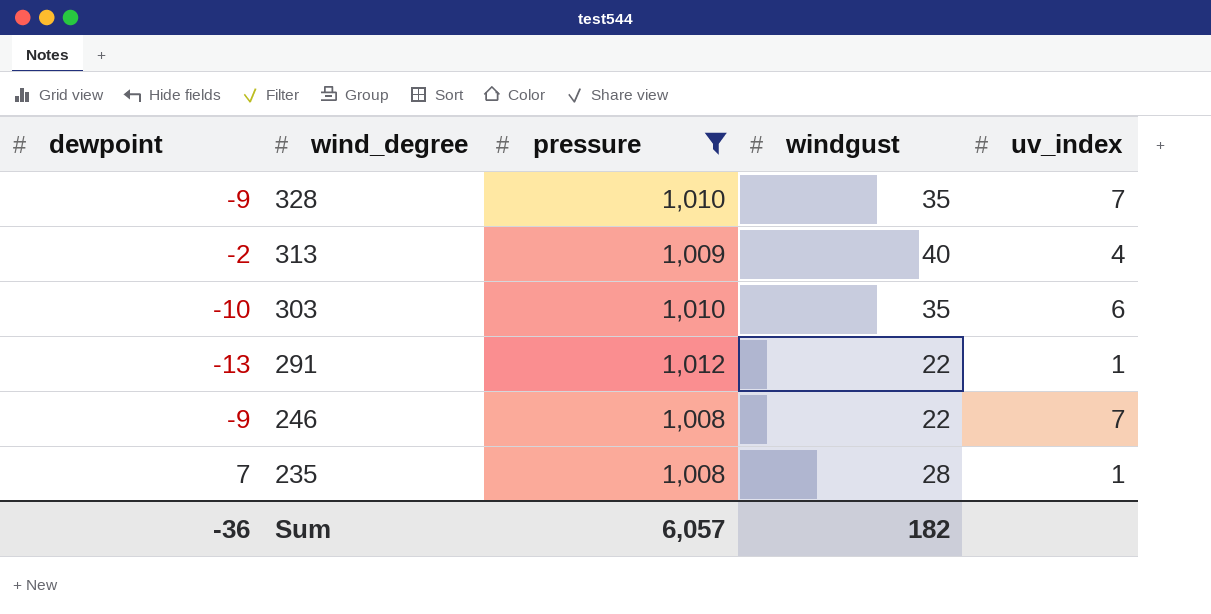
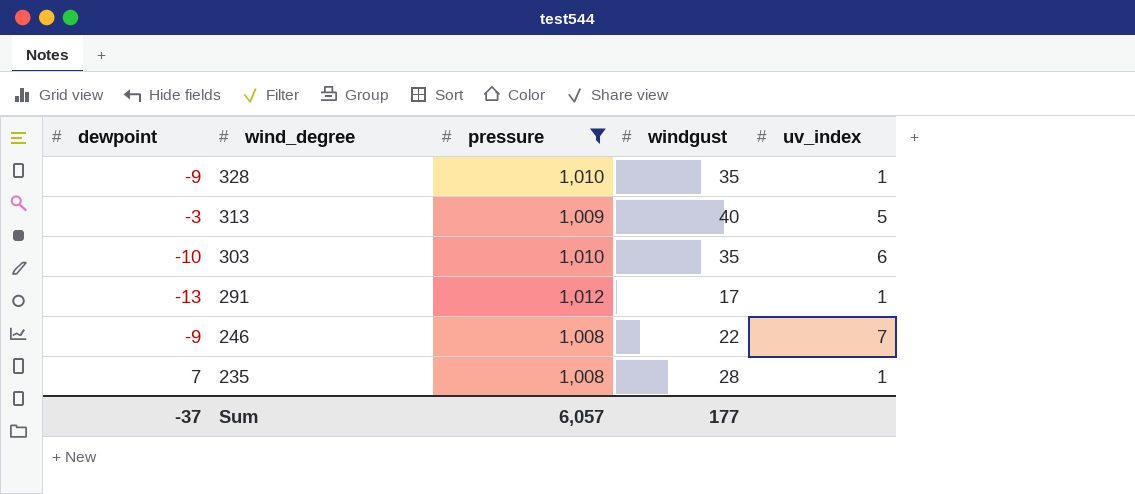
328 | uv_index: 7 -> 1
313 | dewpoint: -2 -> -3
313 | uv_index: 4 -> 5
291 | windgust: 22 -> 17
Sum | dewpoint: -36 -> -37
Sum | windgust: 182 -> 177

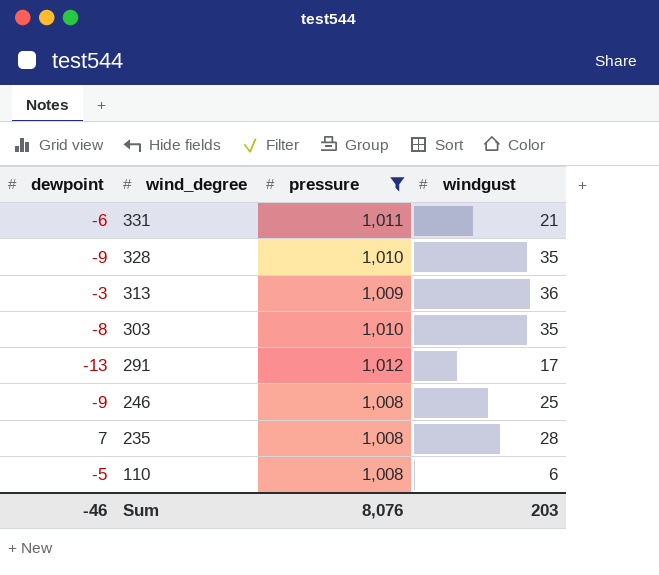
column uv_index | position: 5 -> none
row 331: none -> -6 | 1,011 | 21
313 | windgust: 40 -> 36
303 | dewpoint: -10 -> -8
246 | windgust: 22 -> 25
row 110: none -> -5 | 1,008 | 6
Sum | dewpoint: -37 -> -46
Sum | pressure: 6,057 -> 8,076
Sum | windgust: 177 -> 203

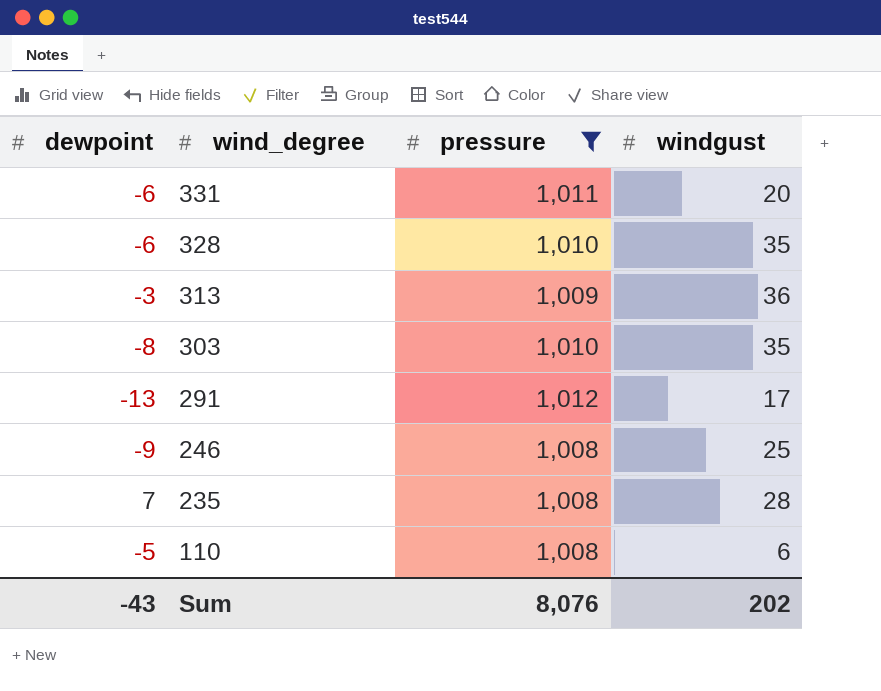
331 | windgust: 21 -> 20
328 | dewpoint: -9 -> -6
Sum | dewpoint: -46 -> -43
Sum | windgust: 203 -> 202

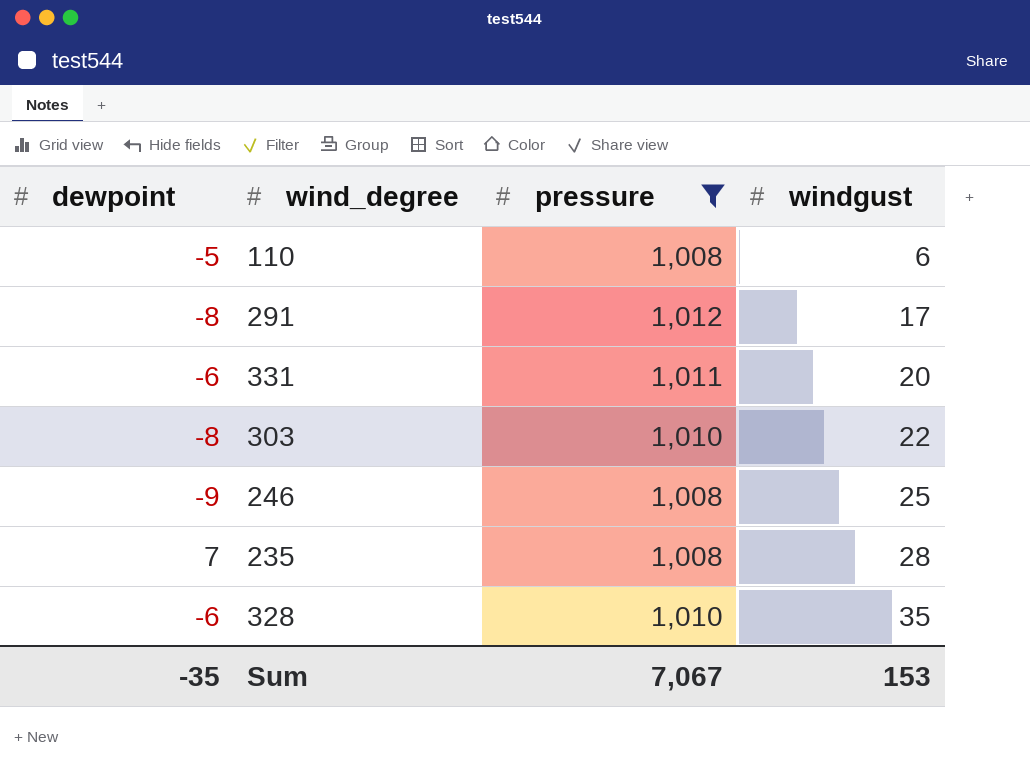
row order: wind_degree descending -> windgust ascending
row 313: -3 | 1,009 | 36 -> none
291 | dewpoint: -13 -> -8
303 | windgust: 35 -> 22
Sum | dewpoint: -43 -> -35
Sum | pressure: 8,076 -> 7,067
Sum | windgust: 202 -> 153

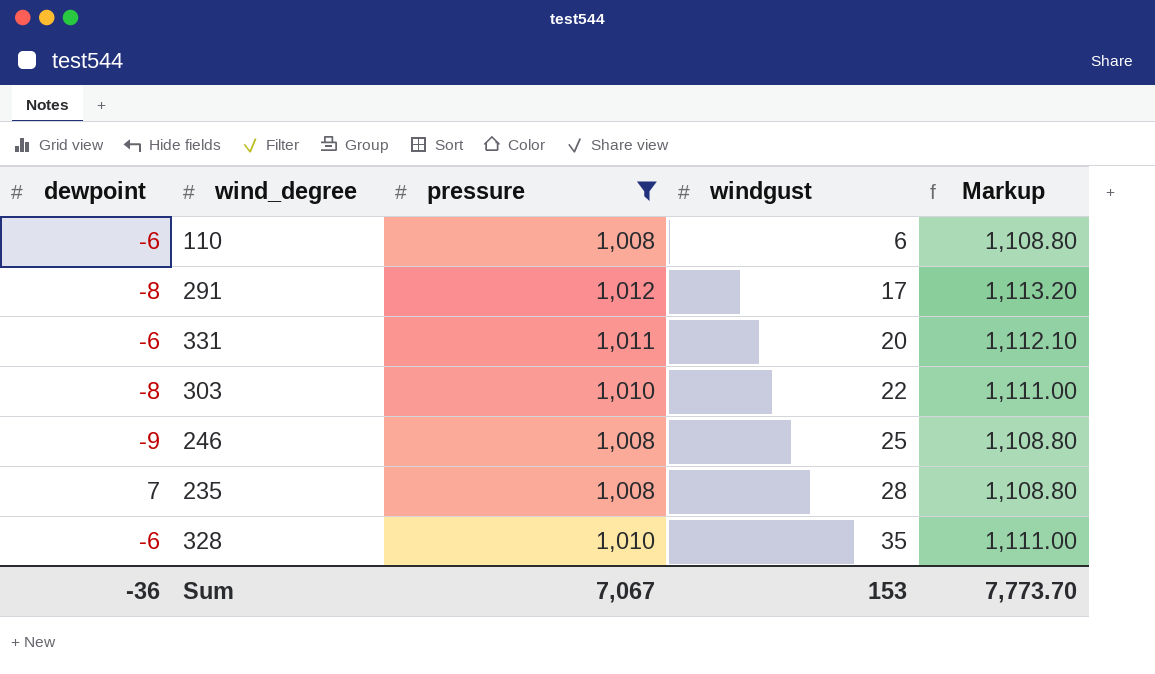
column Markup | formula: none -> [pressure] * 1.1
110 | dewpoint: -5 -> -6
Sum | dewpoint: -35 -> -36

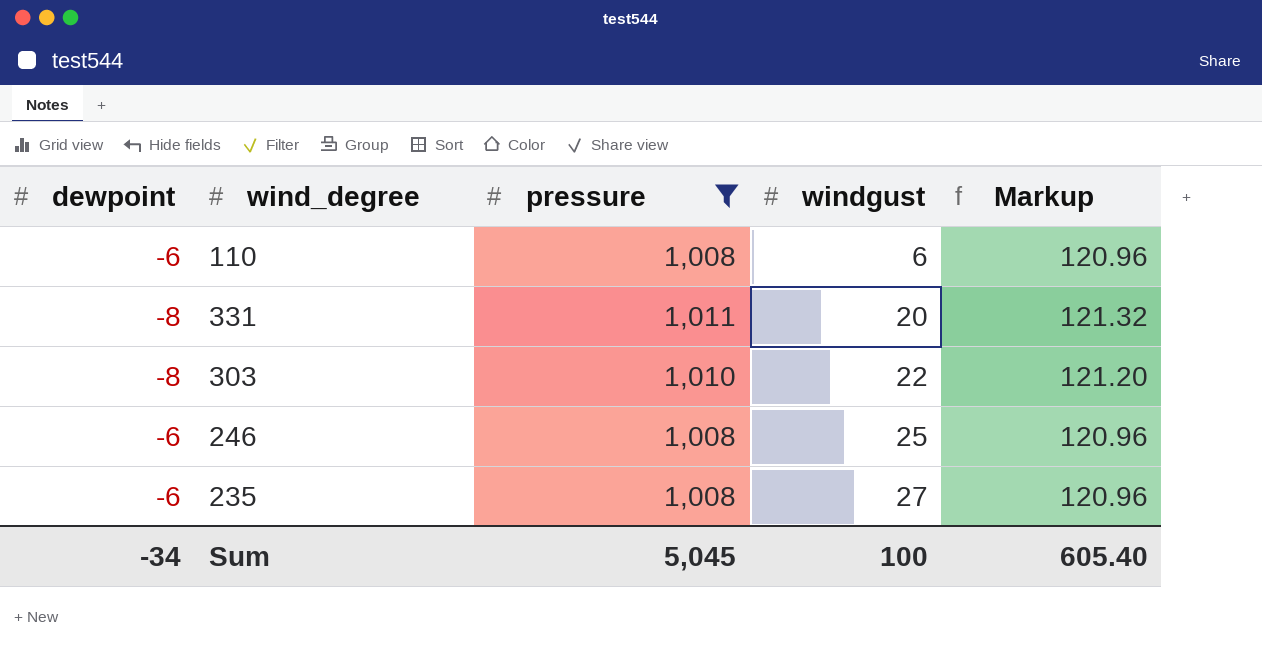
column Markup | formula: [pressure] * 1.1 -> [pressure] * 0.12
row 291: -8 | 1,012 | 17 | 1,113.20 -> none
row 328: -6 | 1,010 | 35 | 1,111.00 -> none
331 | dewpoint: -6 -> -8
246 | dewpoint: -9 -> -6
235 | dewpoint: 7 -> -6
235 | windgust: 28 -> 27
Sum | dewpoint: -36 -> -34
Sum | pressure: 7,067 -> 5,045
Sum | windgust: 153 -> 100
Sum | Markup: 7,773.70 -> 605.40

